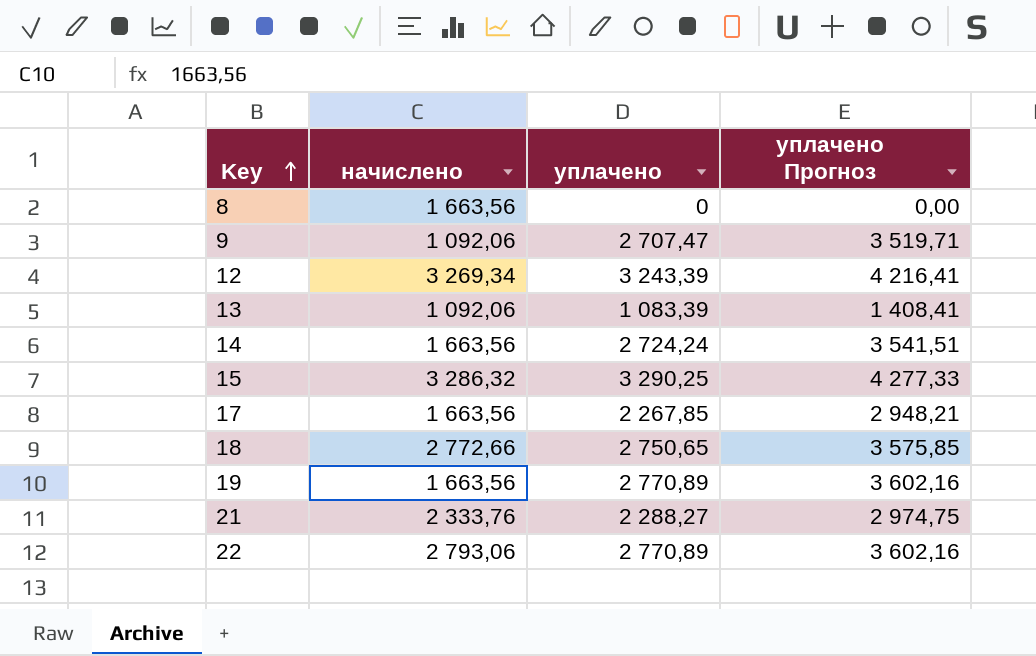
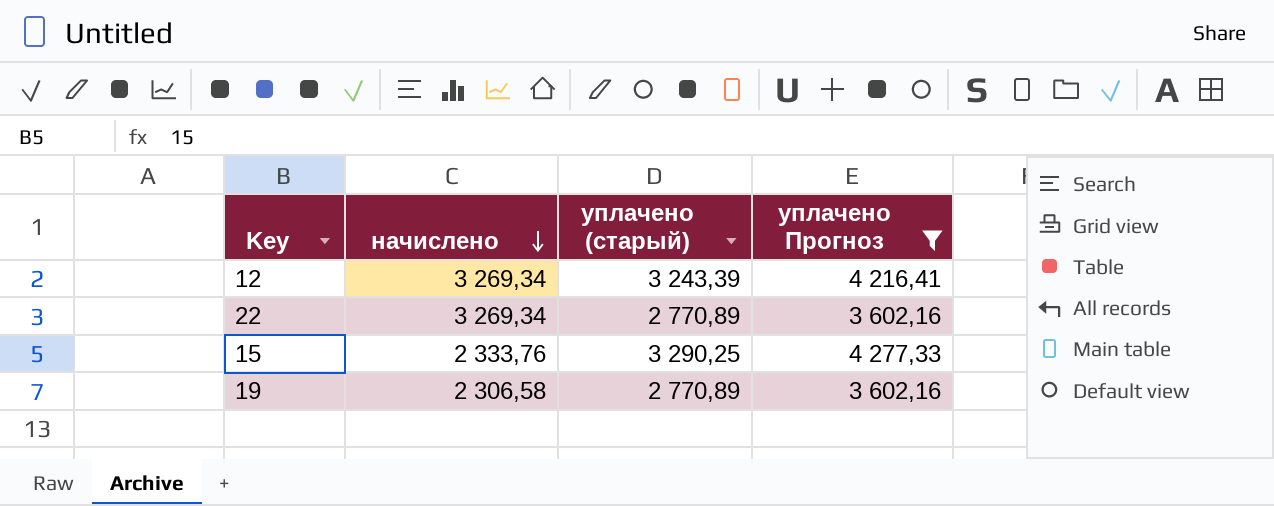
filter: none -> уплачено Прогноз >= 3 602,16
row order: Key ascending -> начислено descending
column name: уплачено -> уплачено (старый)
22 | начислено: 2 793,06 -> 3 269,34
15 | начислено: 3 286,32 -> 2 333,76
19 | начислено: 1 663,56 -> 2 306,58

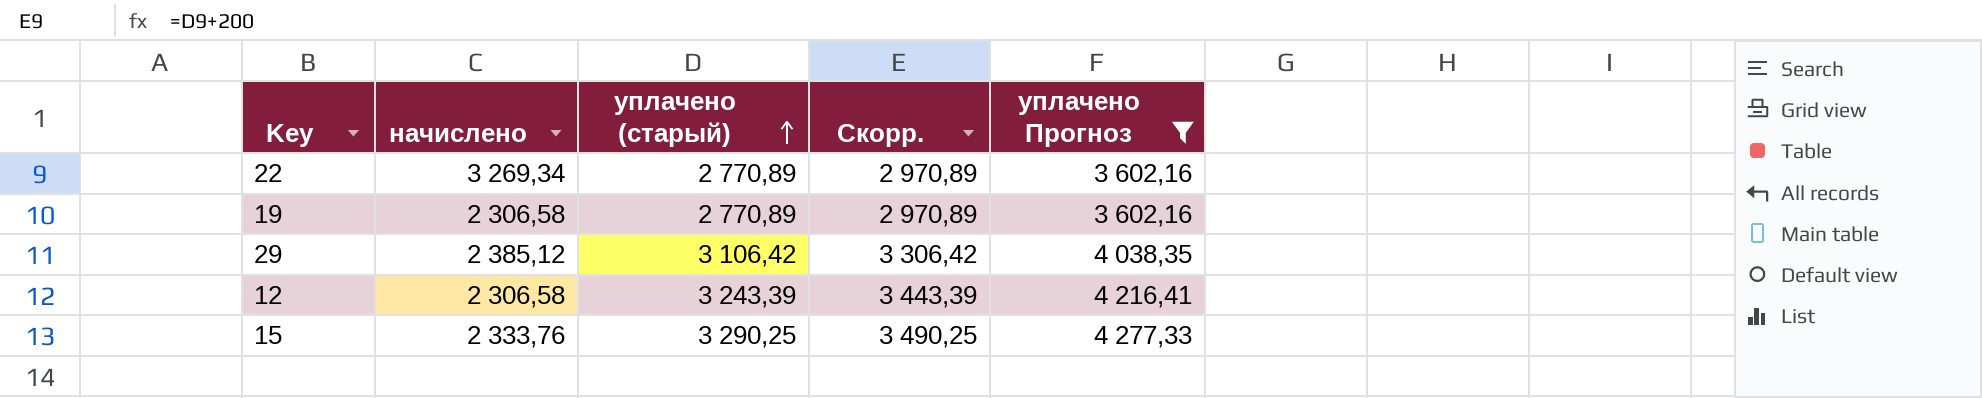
row order: начислено descending -> уплачено (старый) ascending
column Скорр. | formula: none -> [уплачено (старый)] + 200
row 29: none -> 2 385,12 | 3 106,42 | 3 306,42 | 4 038,35
12 | начислено: 3 269,34 -> 2 306,58

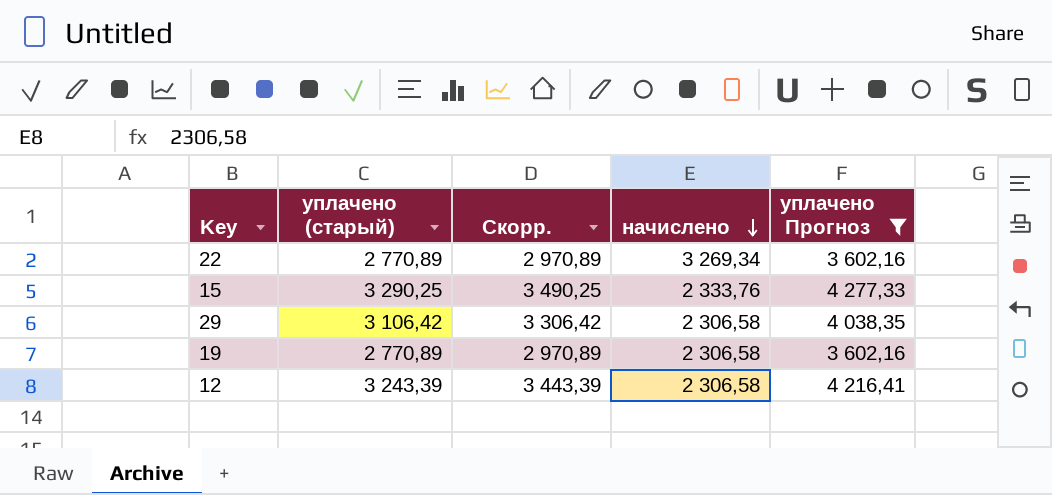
row order: уплачено (старый) ascending -> начислено descending
column начислено | position: 2 -> 4
29 | начислено: 2 385,12 -> 2 306,58

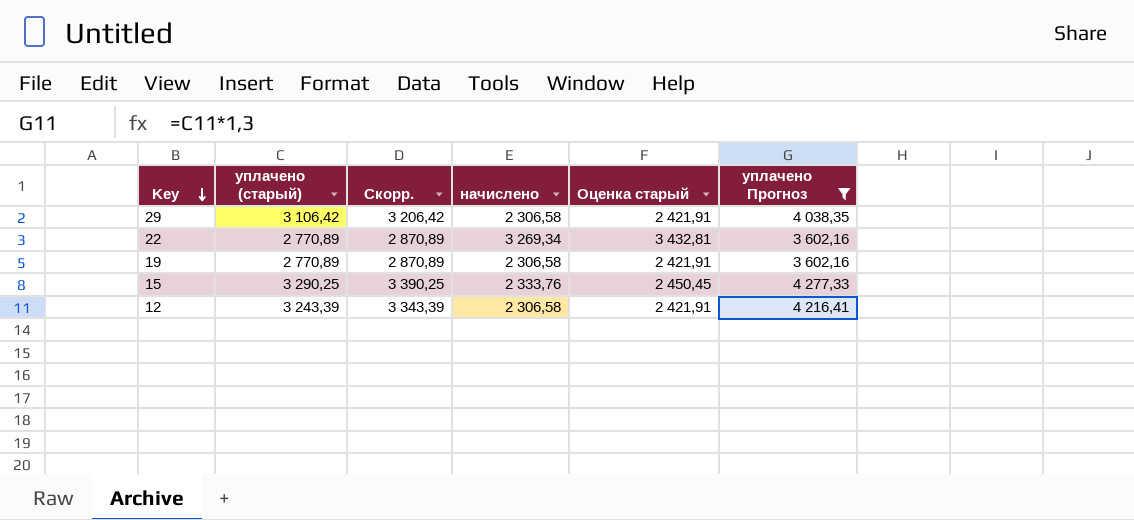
row order: начислено descending -> Key descending
column Скорр. | formula: [уплачено (старый)] + 200 -> [уплачено (старый)] + 100
column Оценка старый | formula: none -> [начислено] * 1,05

